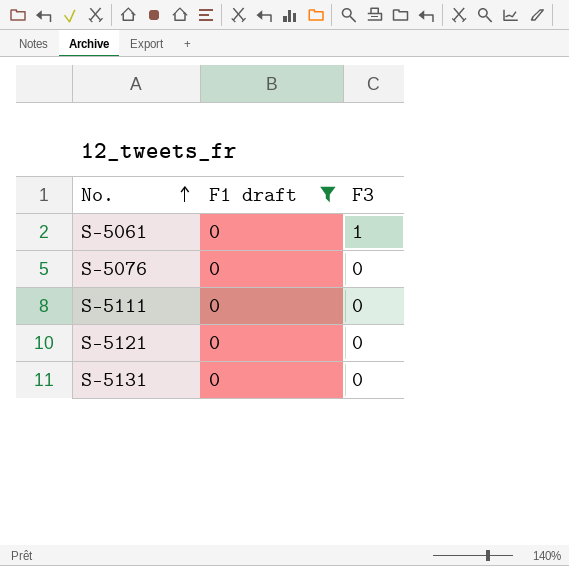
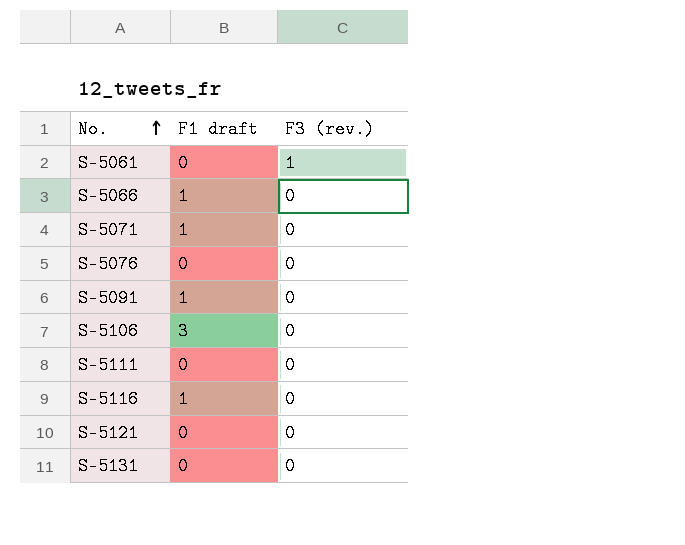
filter: F1 draft = 0 -> none
column name: F3 -> F3 (rev.)

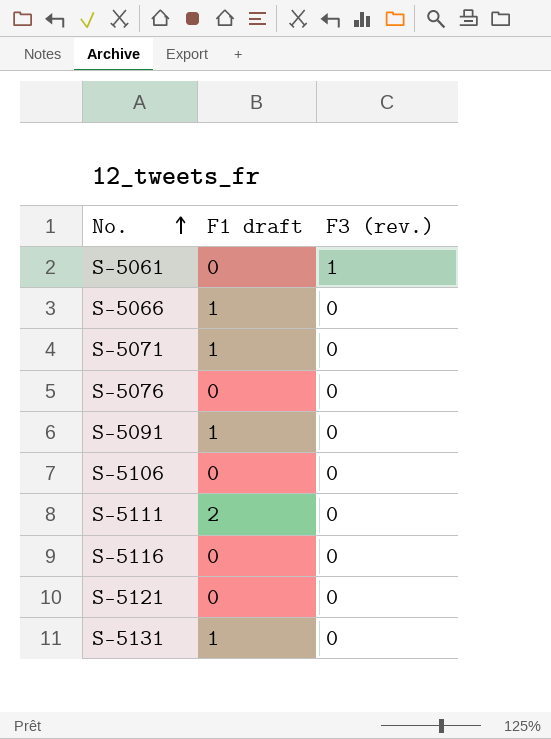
S-5106 | F1 draft: 3 -> 0
S-5111 | F1 draft: 0 -> 2
S-5116 | F1 draft: 1 -> 0
S-5131 | F1 draft: 0 -> 1

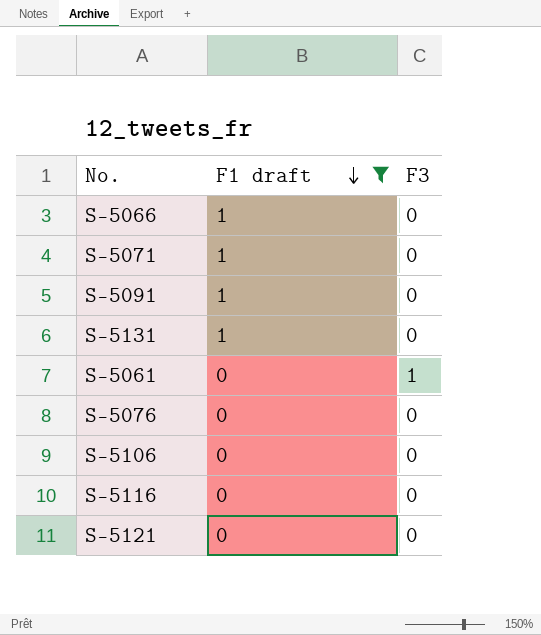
filter: none -> F1 draft != 2
row order: No. ascending -> F1 draft descending
column name: F3 (rev.) -> F3

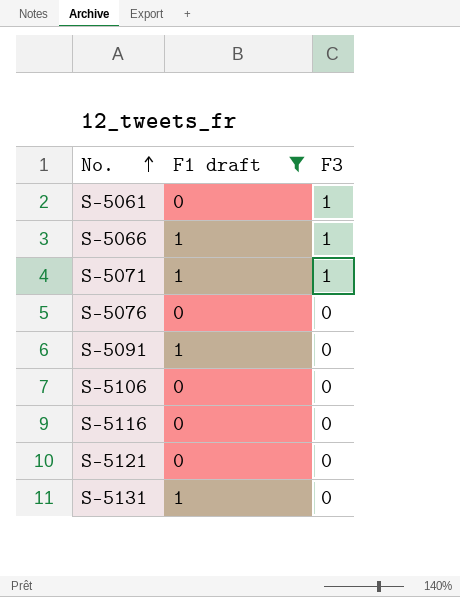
row order: F1 draft descending -> No. ascending
S-5066 | F3: 0 -> 1
S-5071 | F3: 0 -> 1

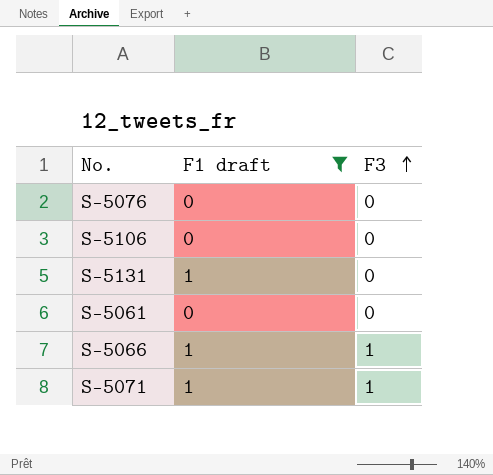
row order: No. ascending -> F3 ascending
row S-5091: 1 | 0 -> none
row S-5116: 0 | 0 -> none
row S-5121: 0 | 0 -> none
S-5061 | F3: 1 -> 0

